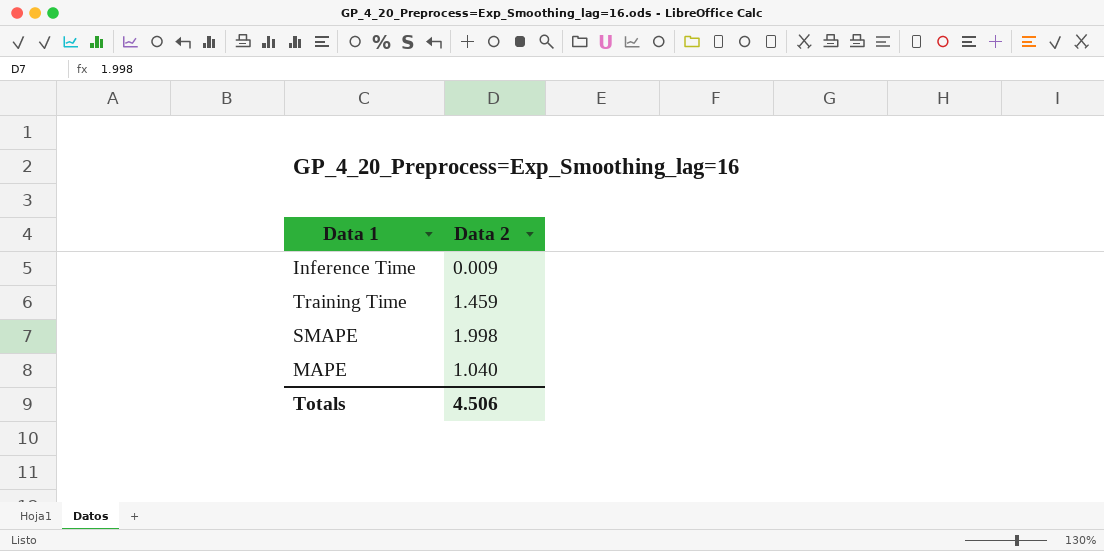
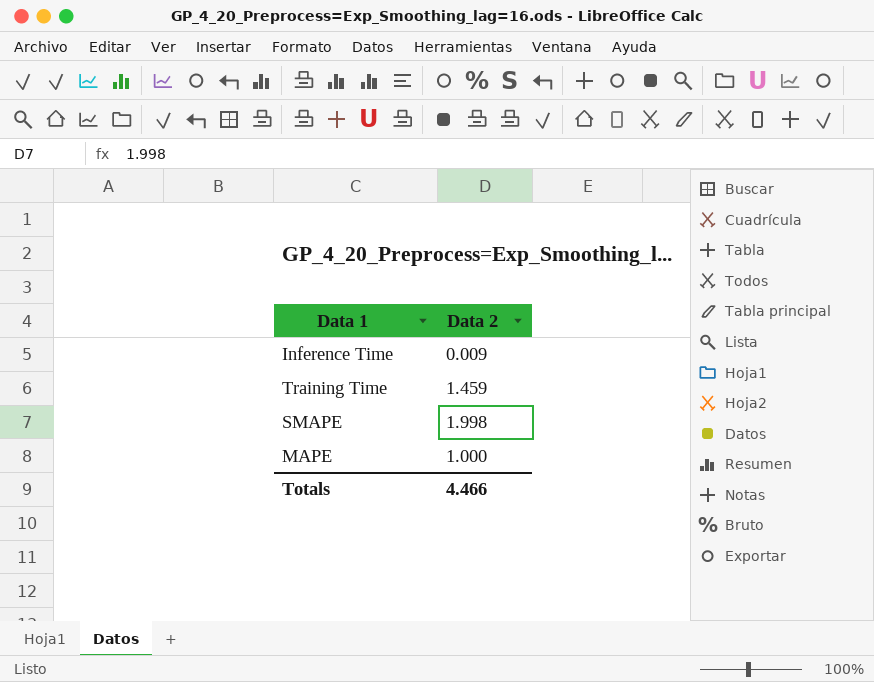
MAPE | Data 2: 1.040 -> 1.000
Totals | Data 2: 4.506 -> 4.466

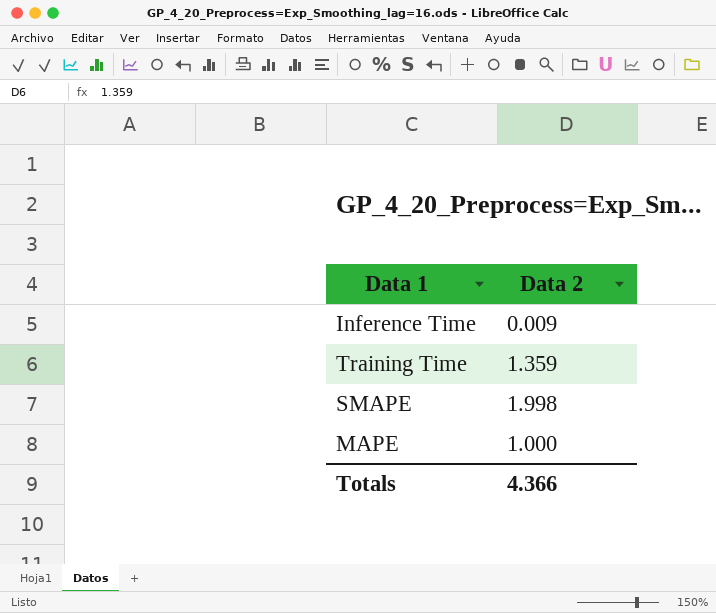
Training Time | Data 2: 1.459 -> 1.359
Totals | Data 2: 4.466 -> 4.366

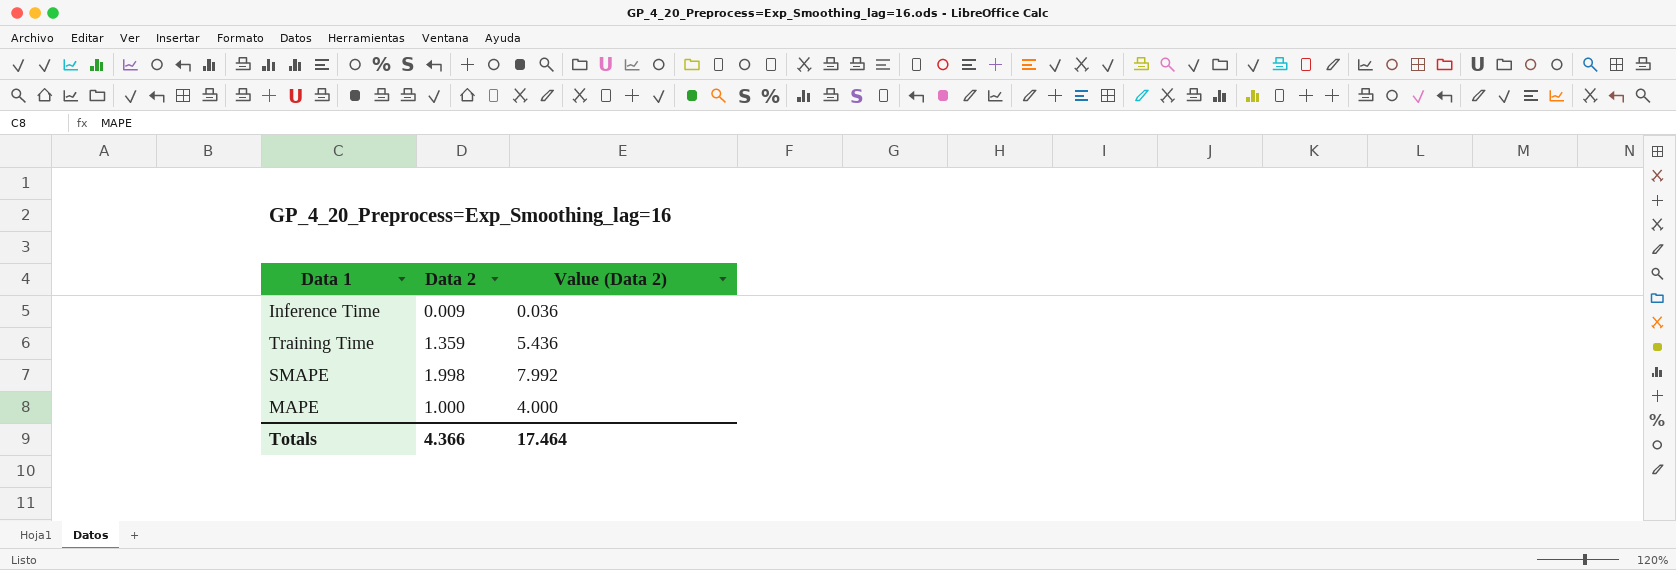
column Value (Data 2) | formula: none -> [Data 2] * 4

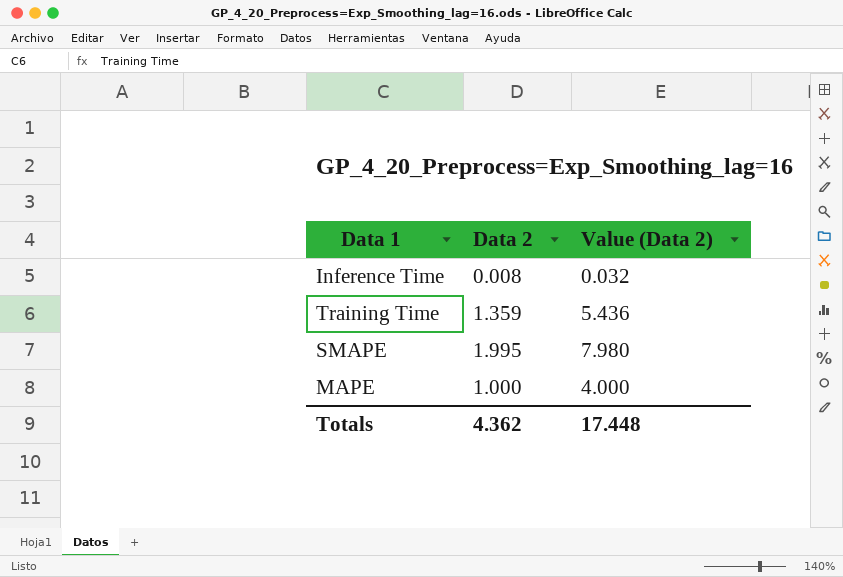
Inference Time | Data 2: 0.009 -> 0.008
Inference Time | Value (Data 2): 0.036 -> 0.032
SMAPE | Data 2: 1.998 -> 1.995
SMAPE | Value (Data 2): 7.992 -> 7.980
Totals | Data 2: 4.366 -> 4.362
Totals | Value (Data 2): 17.464 -> 17.448

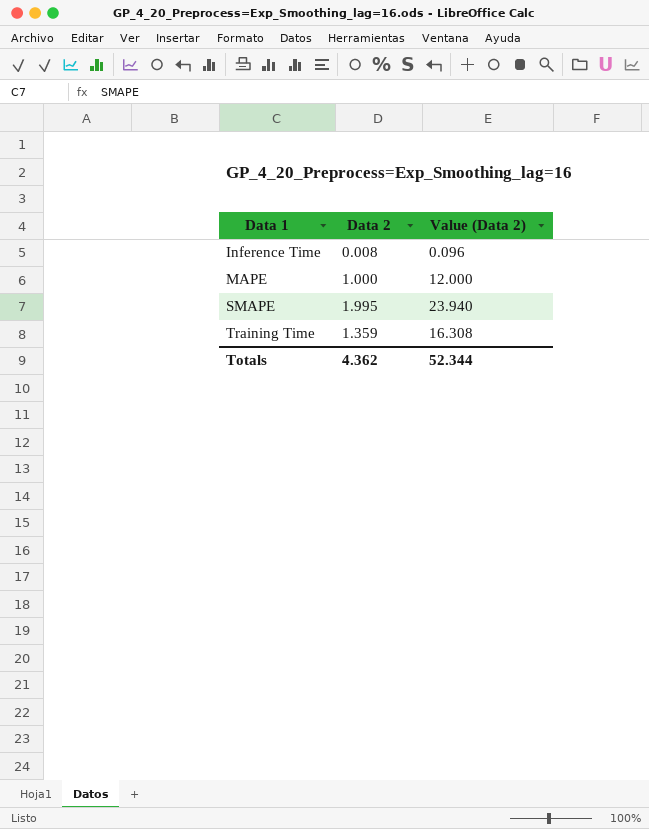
row order: none -> Data 1 ascending
column Value (Data 2) | formula: [Data 2] * 4 -> [Data 2] * 12
Totals | Value (Data 2): 17.448 -> 52.344

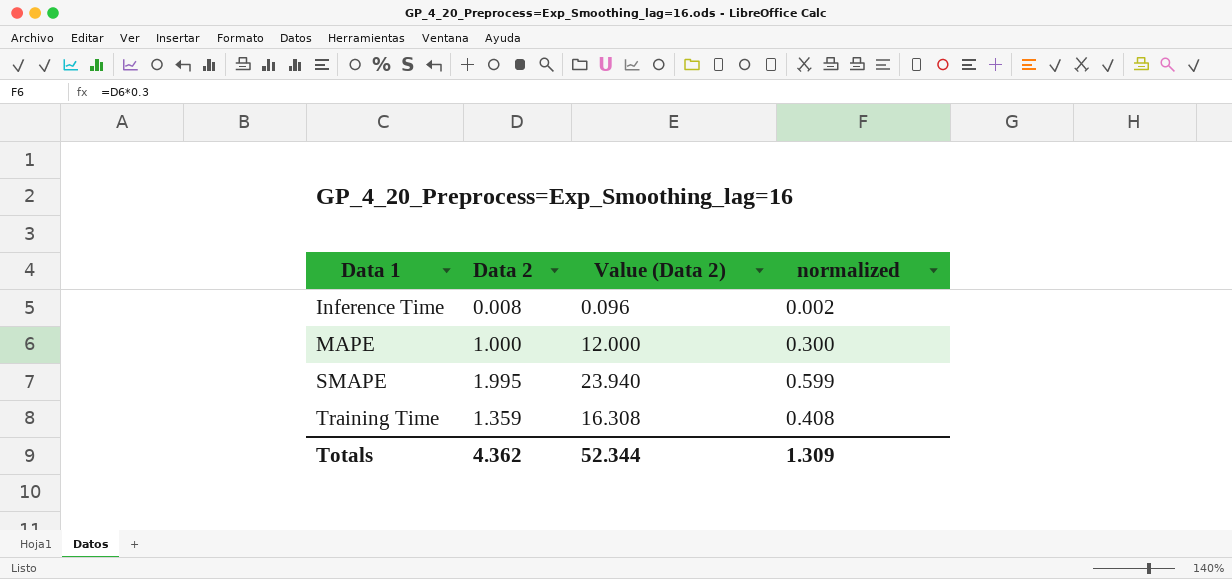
column normalized | formula: none -> [Data 2] * 0.3

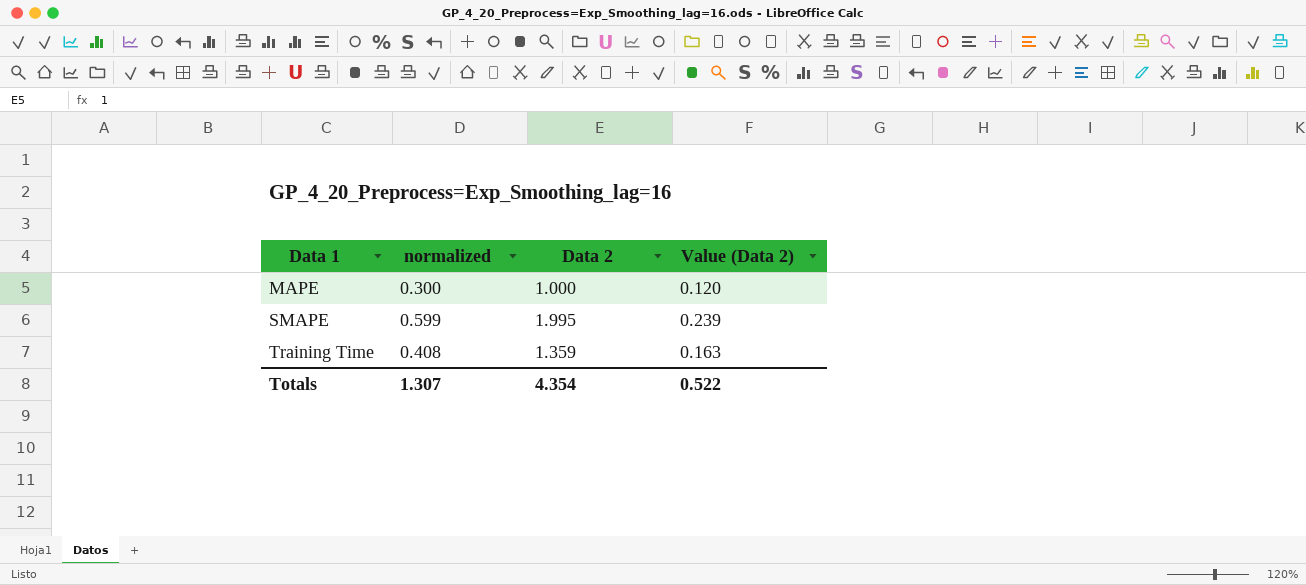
column normalized | position: 4 -> 2
column Value (Data 2) | formula: [Data 2] * 12 -> [Data 2] * 0.12
row Inference Time: 0.008 | 0.096 | 0.002 -> none
Totals | normalized: 1.309 -> 1.307
Totals | Data 2: 4.362 -> 4.354
Totals | Value (Data 2): 52.344 -> 0.522

